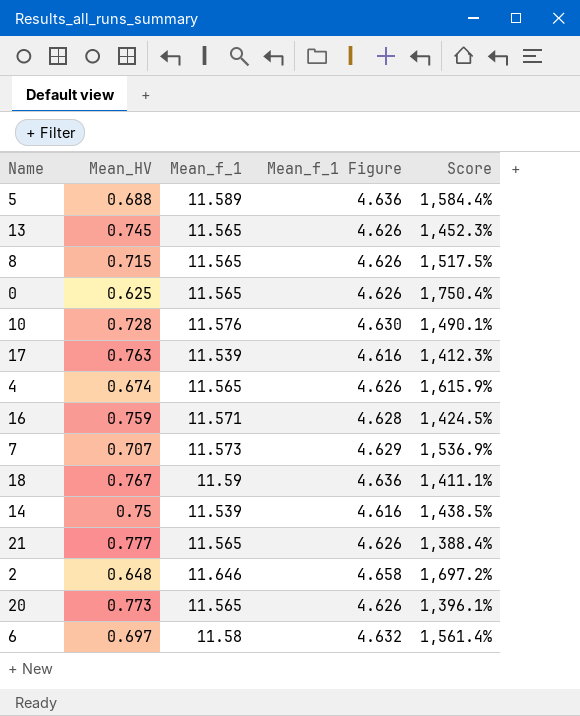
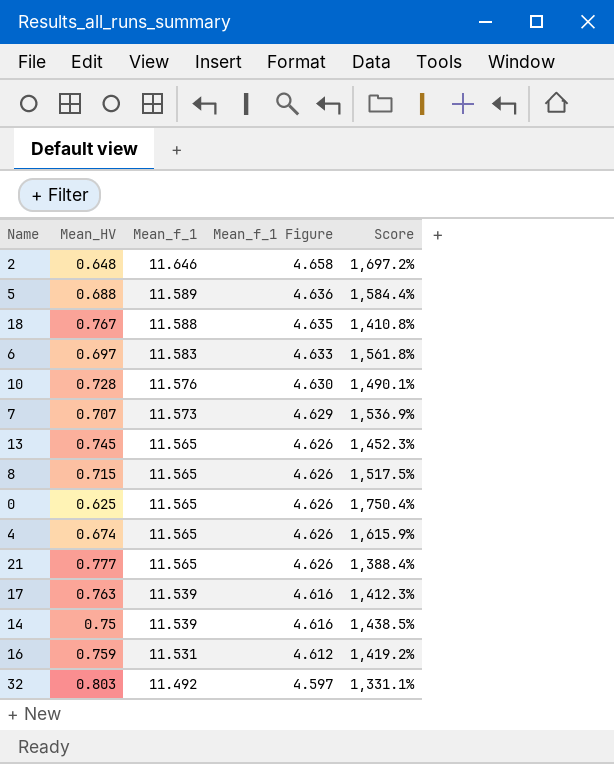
row order: none -> Mean_f_1 descending
row 20: 0.773 | 11.565 | 4.626 | 1,396.1% -> none
18 | Mean_f_1: 11.59 -> 11.588
18 | Mean_f_1 Figure: 4.636 -> 4.635
18 | Score: 1,411.1% -> 1,410.8%
6 | Mean_f_1: 11.58 -> 11.583
6 | Mean_f_1 Figure: 4.632 -> 4.633
6 | Score: 1,561.4% -> 1,561.8%
16 | Mean_f_1: 11.571 -> 11.531
16 | Mean_f_1 Figure: 4.628 -> 4.612
16 | Score: 1,424.5% -> 1,419.2%
row 32: none -> 0.803 | 11.492 | 4.597 | 1,331.1%

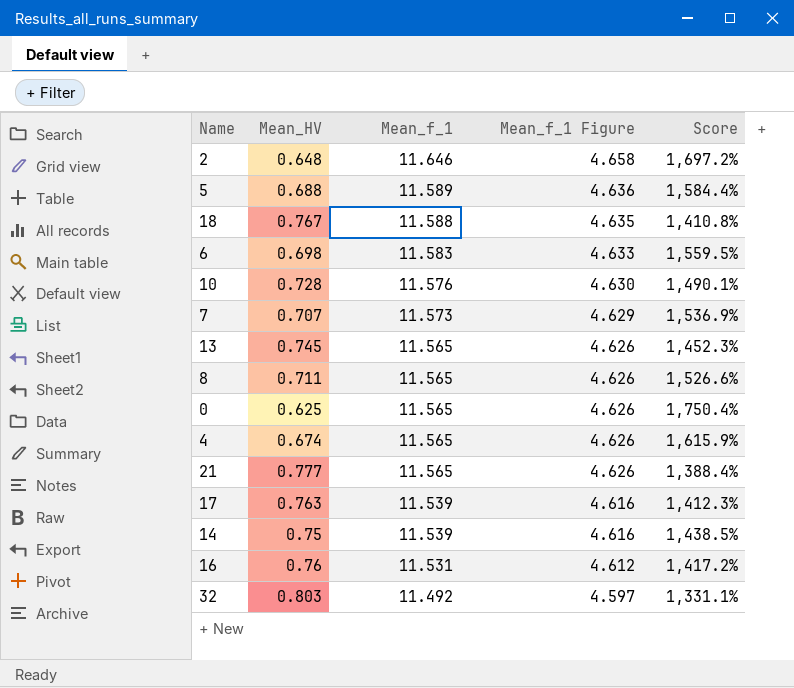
6 | Mean_HV: 0.697 -> 0.698
6 | Score: 1,561.8% -> 1,559.5%
8 | Mean_HV: 0.715 -> 0.711
8 | Score: 1,517.5% -> 1,526.6%
16 | Mean_HV: 0.759 -> 0.76
16 | Score: 1,419.2% -> 1,417.2%

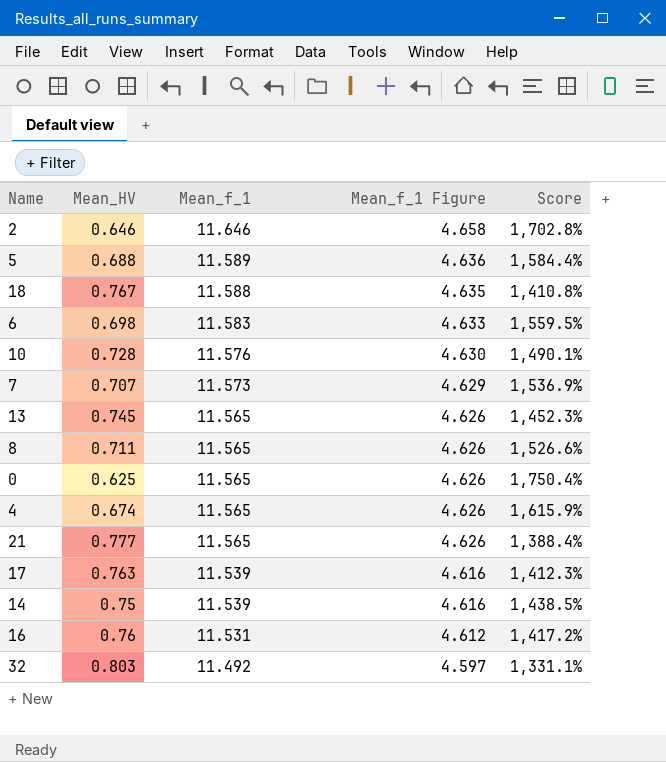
2 | Mean_HV: 0.648 -> 0.646
2 | Score: 1,697.2% -> 1,702.8%

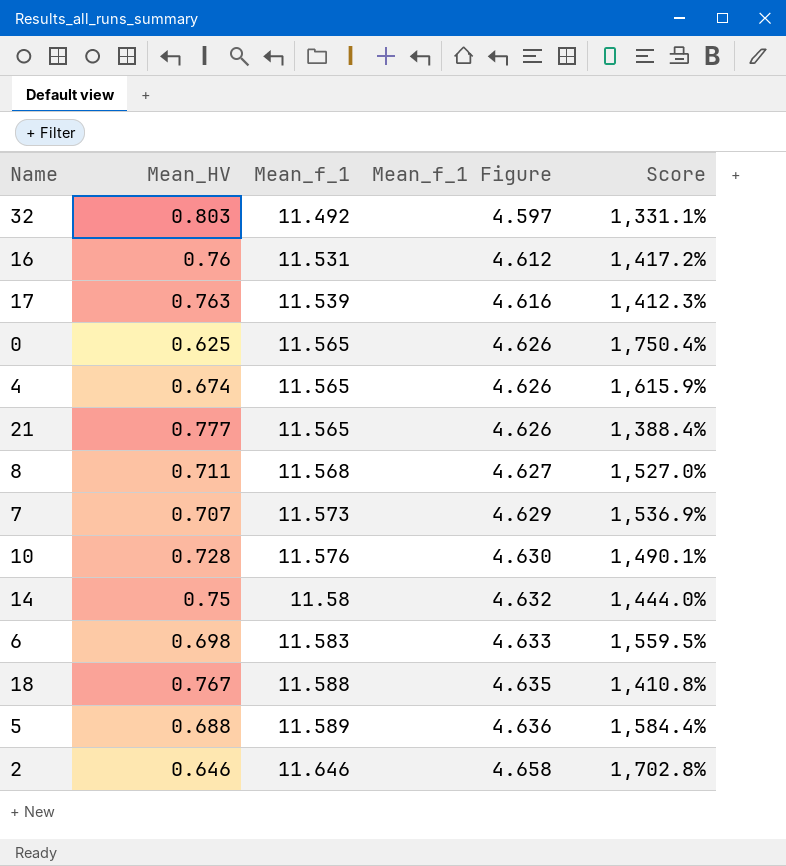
row order: Mean_f_1 descending -> Mean_f_1 ascending
row 13: 0.745 | 11.565 | 4.626 | 1,452.3% -> none
8 | Mean_f_1: 11.565 -> 11.568
8 | Mean_f_1 Figure: 4.626 -> 4.627
8 | Score: 1,526.6% -> 1,527.0%
14 | Mean_f_1: 11.539 -> 11.58
14 | Mean_f_1 Figure: 4.616 -> 4.632
14 | Score: 1,438.5% -> 1,444.0%

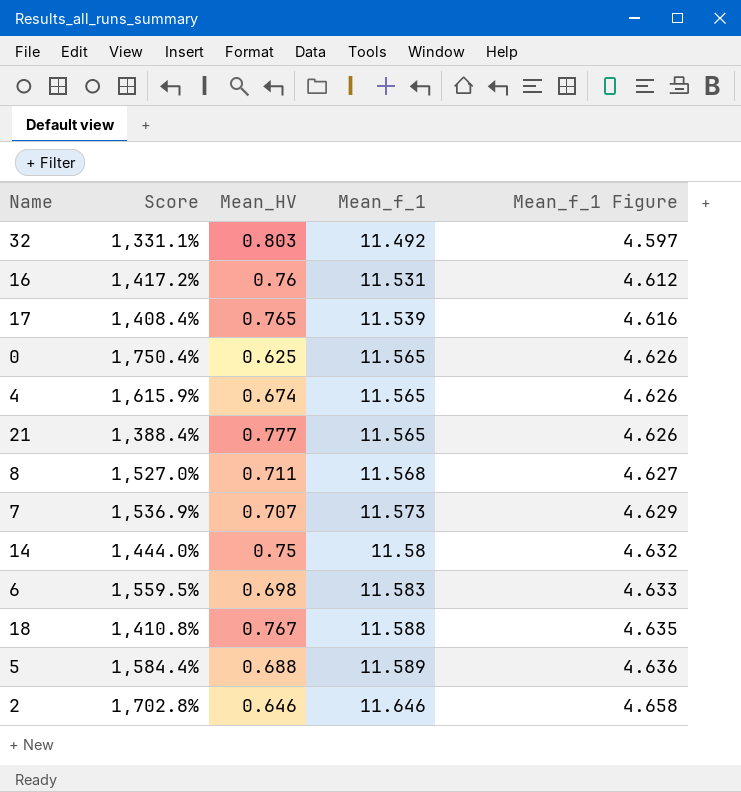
column Score | position: 5 -> 2
row 10: 0.728 | 11.576 | 4.630 | 1,490.1% -> none
17 | Score: 1,412.3% -> 1,408.4%
17 | Mean_HV: 0.763 -> 0.765

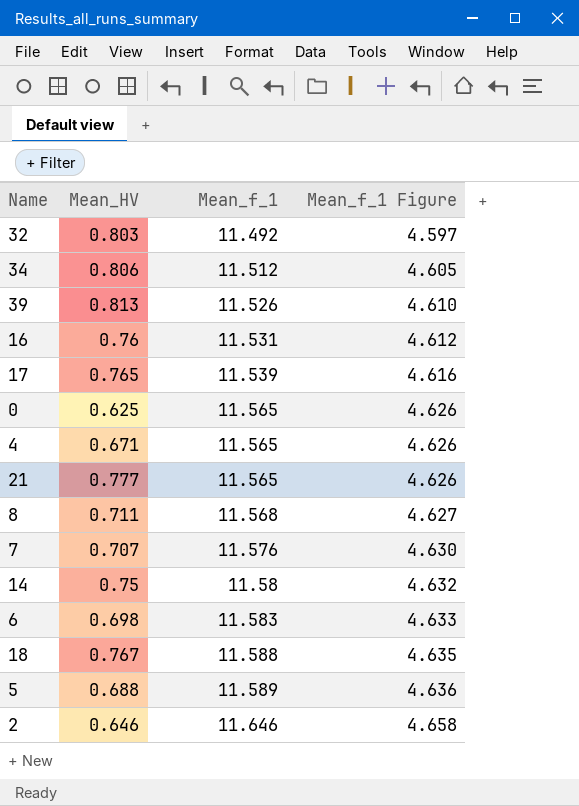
column Score | formula: ([Mean_f_1] - [Mean_HV]) / [Mean_HV] -> none
row 34: none -> 0.806 | 11.512 | 4.605
row 39: none -> 0.813 | 11.526 | 4.610
4 | Mean_HV: 0.674 -> 0.671
7 | Mean_f_1: 11.573 -> 11.576
7 | Mean_f_1 Figure: 4.629 -> 4.630

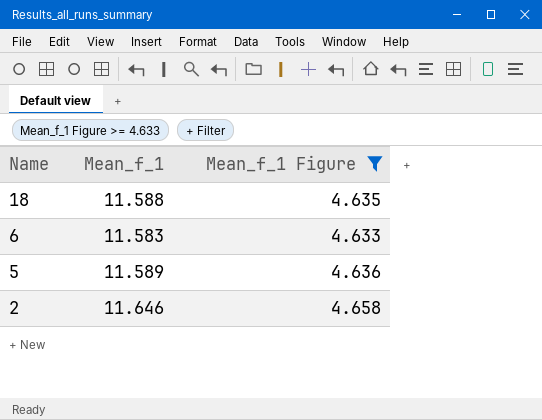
filter: none -> Mean_f_1 Figure >= 4.633
row order: Mean_f_1 ascending -> Name descending
column Mean_HV | position: 2 -> none

